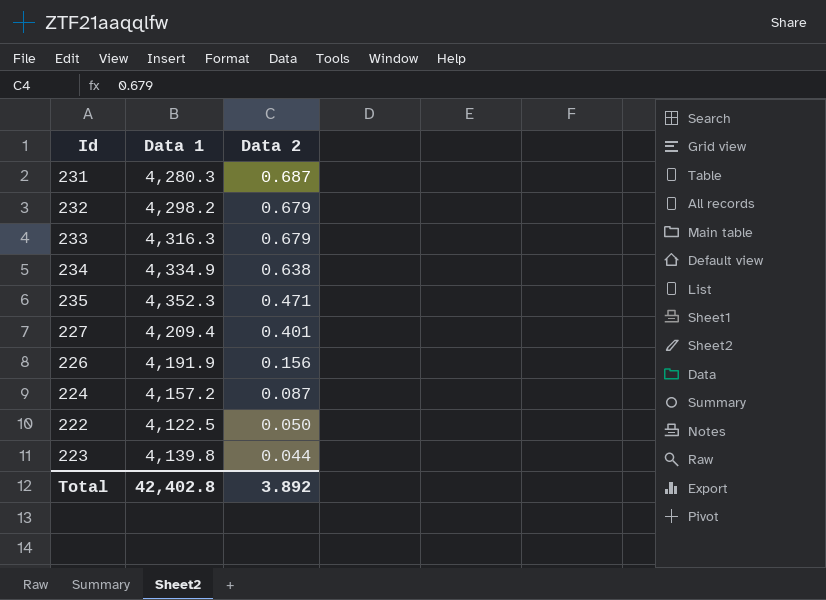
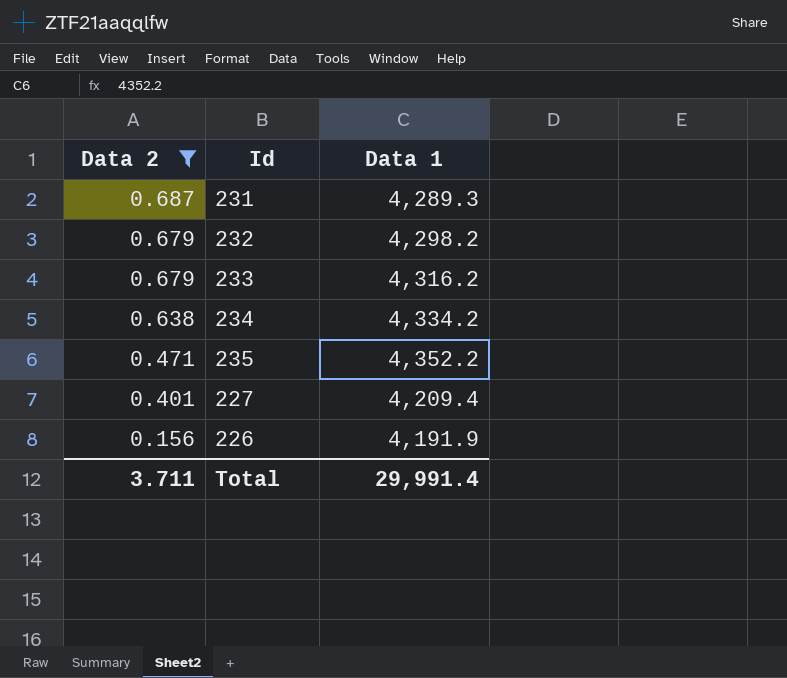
filter: none -> Data 2 >= 0.156
column Data 2 | position: 3 -> 1
231 | Data 1: 4,280.3 -> 4,289.3
233 | Data 1: 4,316.3 -> 4,316.2
234 | Data 1: 4,334.9 -> 4,334.2
235 | Data 1: 4,352.3 -> 4,352.2
Total | Data 2: 3.892 -> 3.711
Total | Data 1: 42,402.8 -> 29,991.4

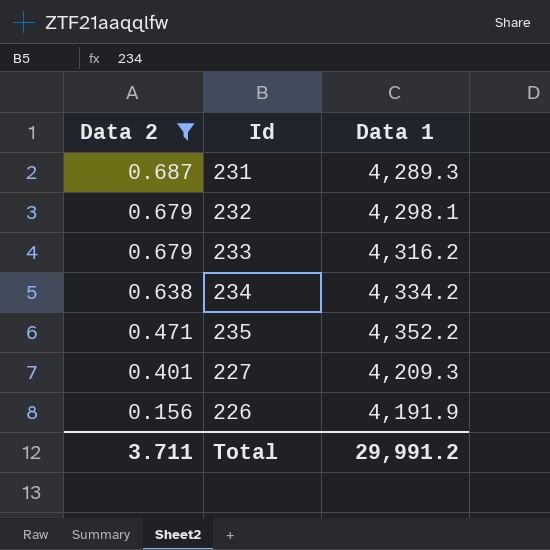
232 | Data 1: 4,298.2 -> 4,298.1
227 | Data 1: 4,209.4 -> 4,209.3
Total | Data 1: 29,991.4 -> 29,991.2

